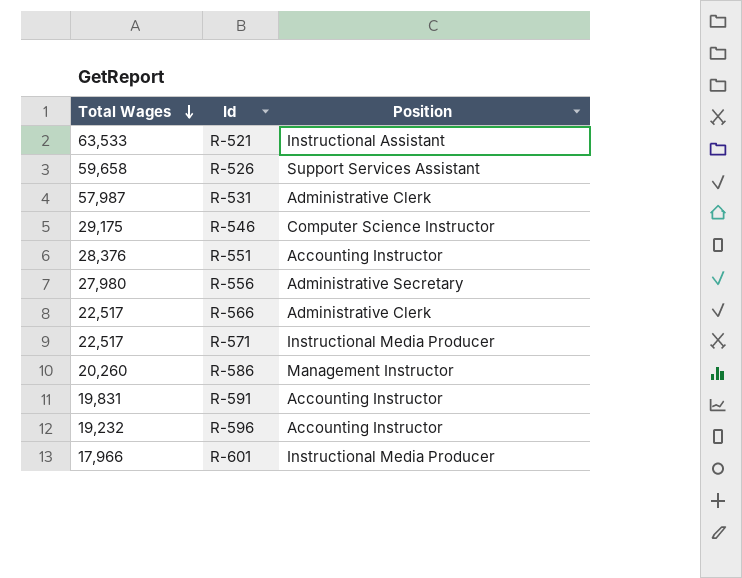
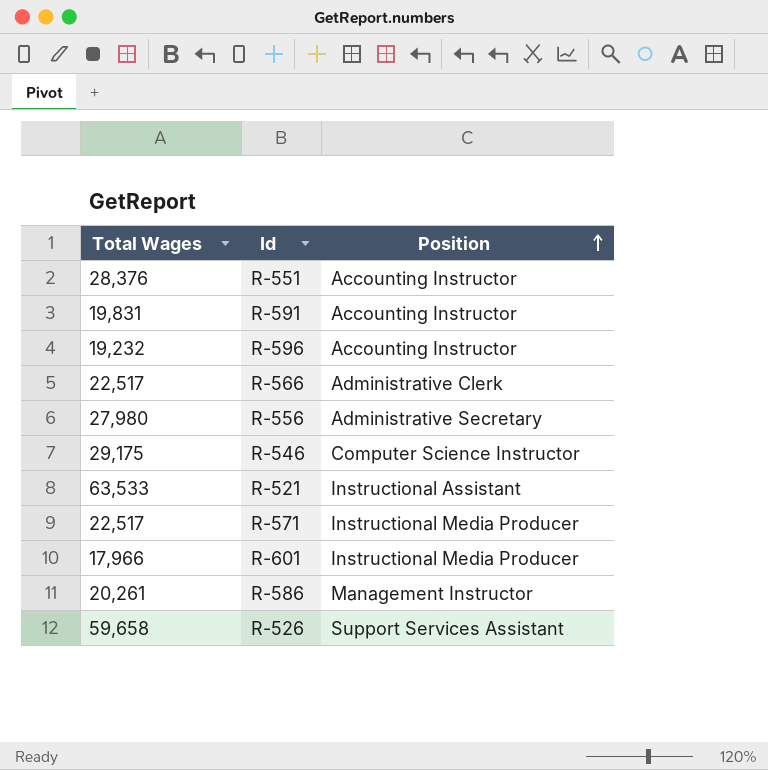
row order: Total Wages descending -> Position ascending
row R-531: 57,987 | Administrative Clerk -> none
R-586 | Total Wages: 20,260 -> 20,261

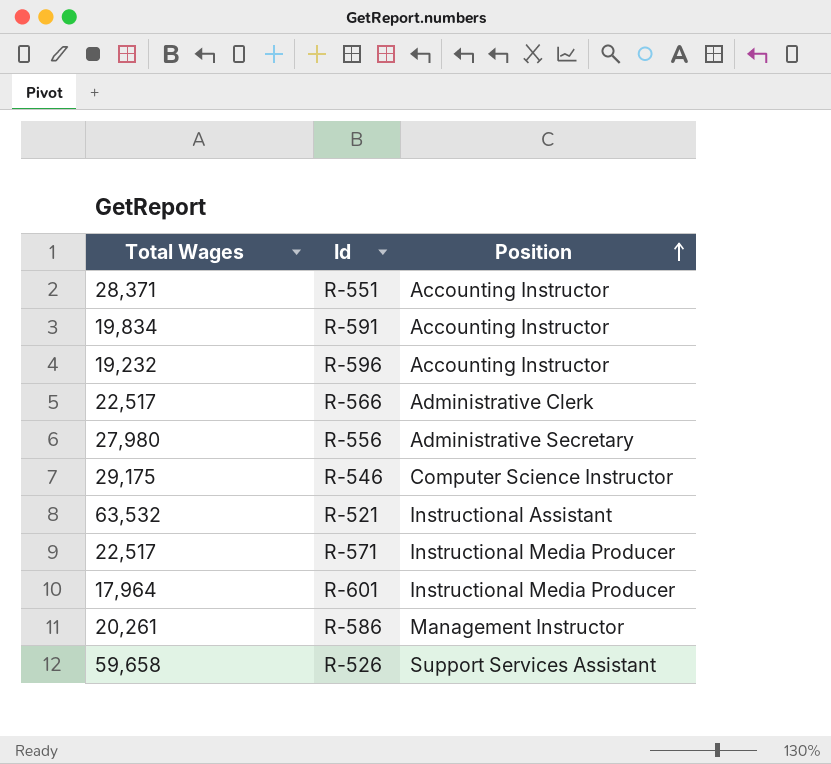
R-551 | Total Wages: 28,376 -> 28,371
R-591 | Total Wages: 19,831 -> 19,834
R-521 | Total Wages: 63,533 -> 63,532
R-601 | Total Wages: 17,966 -> 17,964

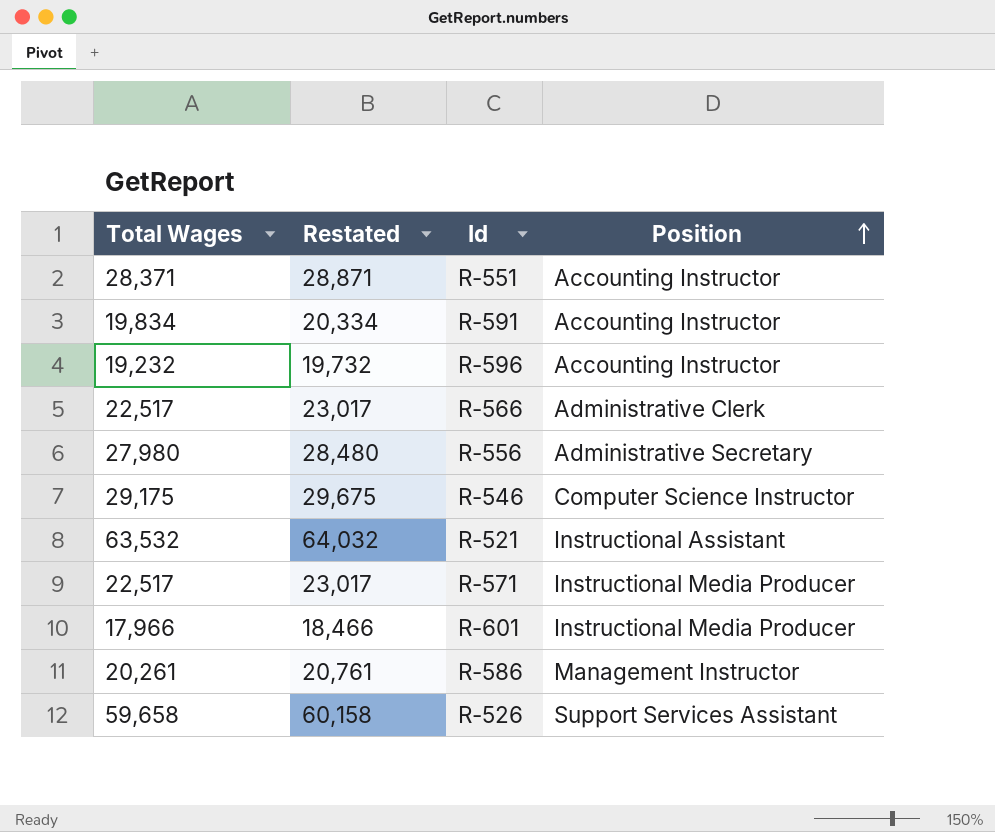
column Restated | formula: none -> [Total Wages] + 500
R-601 | Total Wages: 17,964 -> 17,966

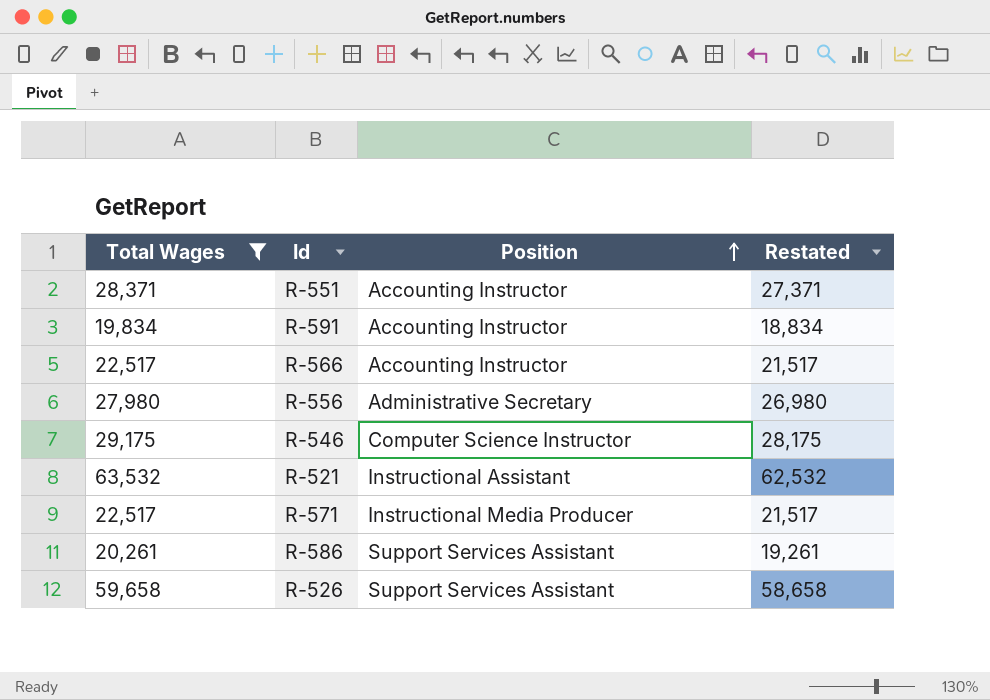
filter: none -> Total Wages >= 19,834
column Restated | formula: [Total Wages] + 500 -> [Total Wages] - 1000
column Restated | position: 2 -> 4
R-566 | Position: Administrative Clerk -> Accounting Instructor
R-586 | Position: Management Instructor -> Support Services Assistant

